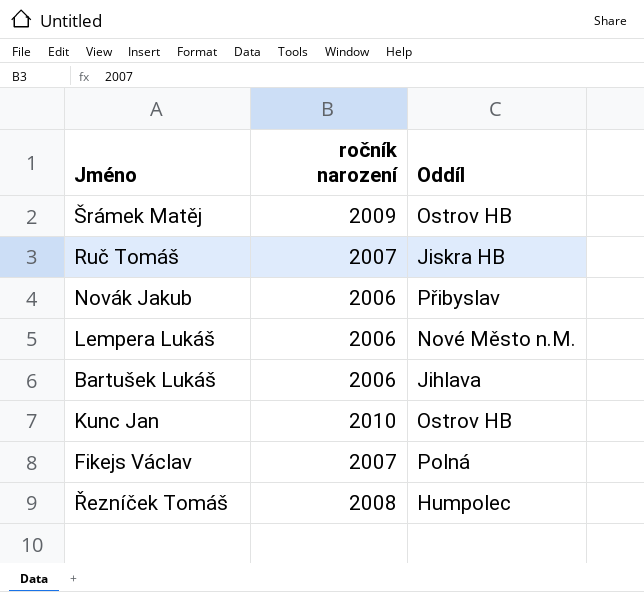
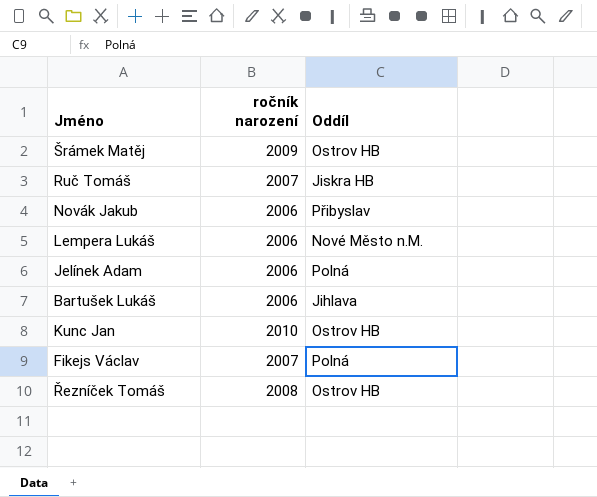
row Jelínek Adam: none -> 2006 | Polná
Řezníček Tomáš | Oddíl: Humpolec -> Ostrov HB

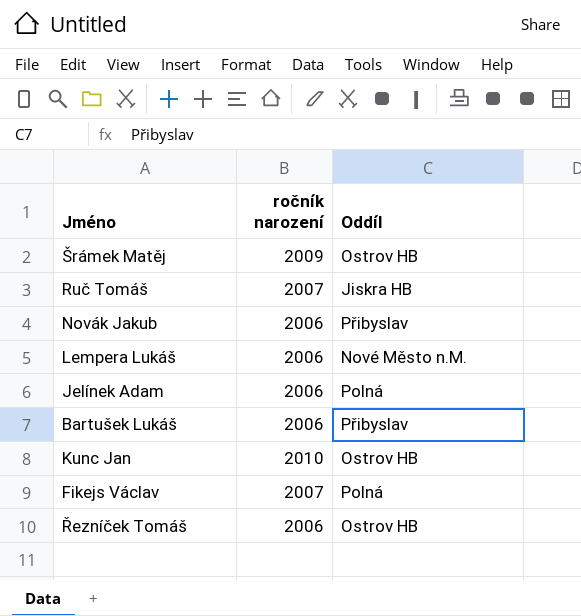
Bartušek Lukáš | Oddíl: Jihlava -> Přibyslav
Řezníček Tomáš | ročník narození: 2008 -> 2006

